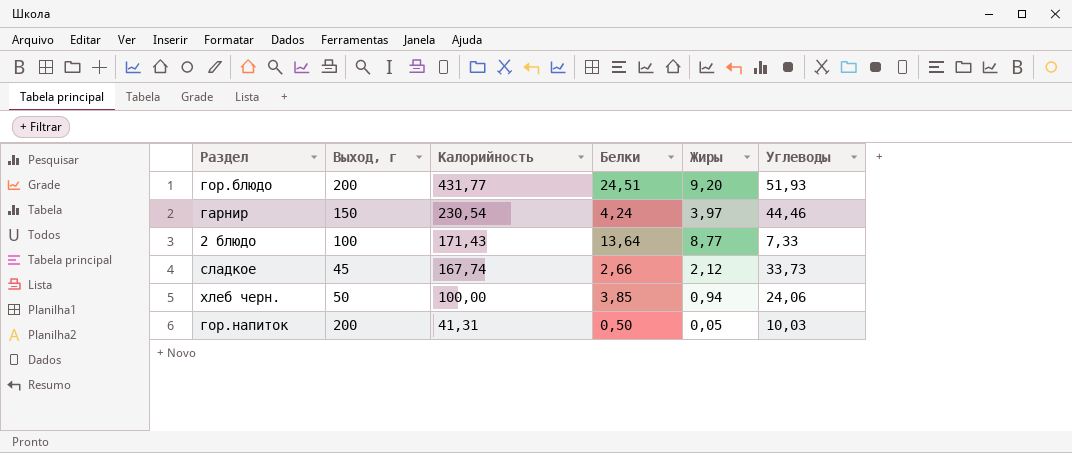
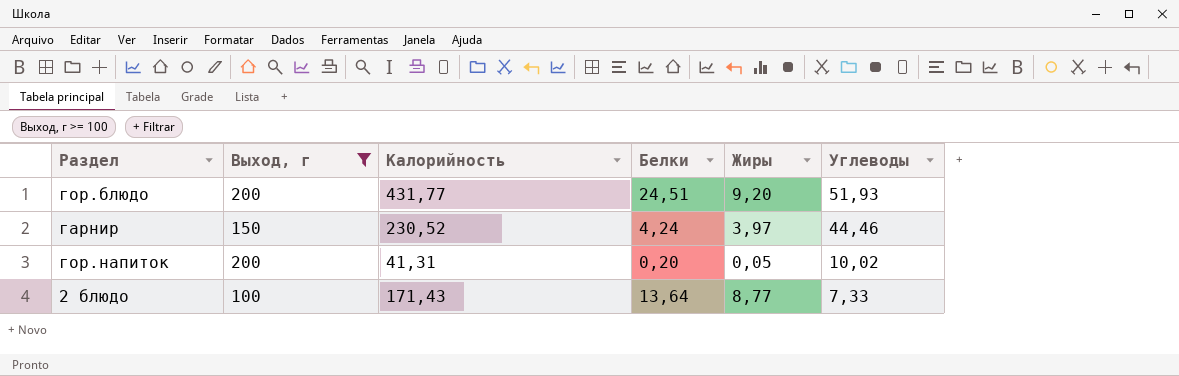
filter: none -> Выход, г >= 100
row order: Калорийность descending -> Углеводы descending
гарнир | Калорийность: 230,54 -> 230,52
гор.напиток | Белки: 0,50 -> 0,20
гор.напиток | Углеводы: 10,03 -> 10,02

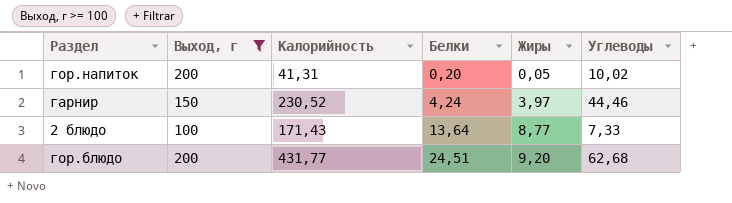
row order: Углеводы descending -> Белки ascending
гор.блюдо | Углеводы: 51,93 -> 62,68

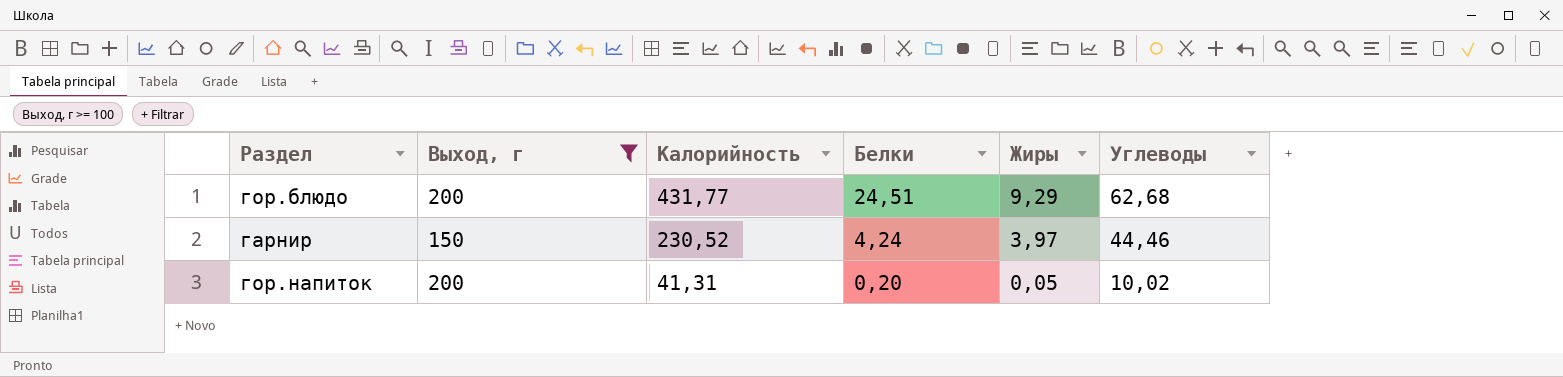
row order: Белки ascending -> Калорийность descending
row 2 блюдо: 100 | 171,43 | 13,64 | 8,77 | 7,33 -> none
гор.блюдо | Жиры: 9,20 -> 9,29

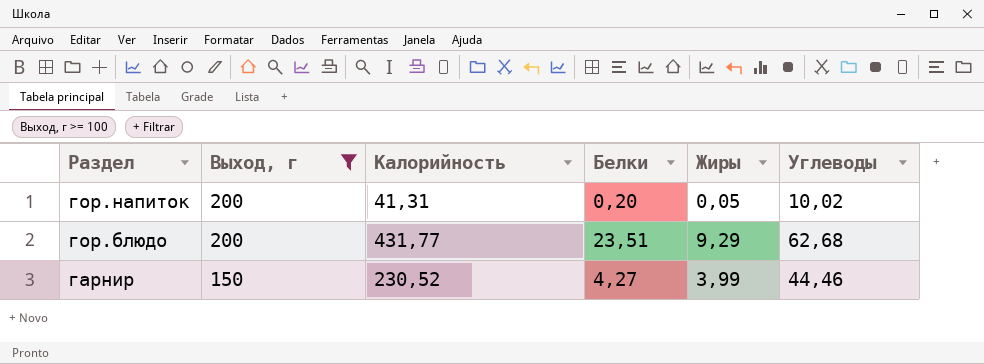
row order: Калорийность descending -> Раздел descending
гор.блюдо | Белки: 24,51 -> 23,51
гарнир | Белки: 4,24 -> 4,27
гарнир | Жиры: 3,97 -> 3,99

